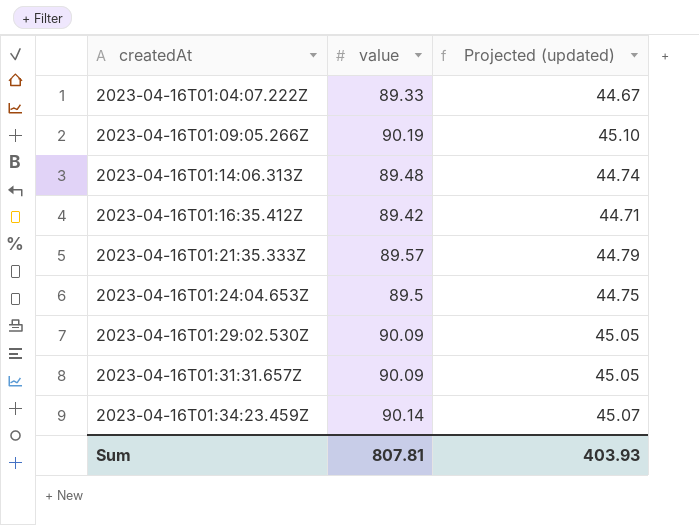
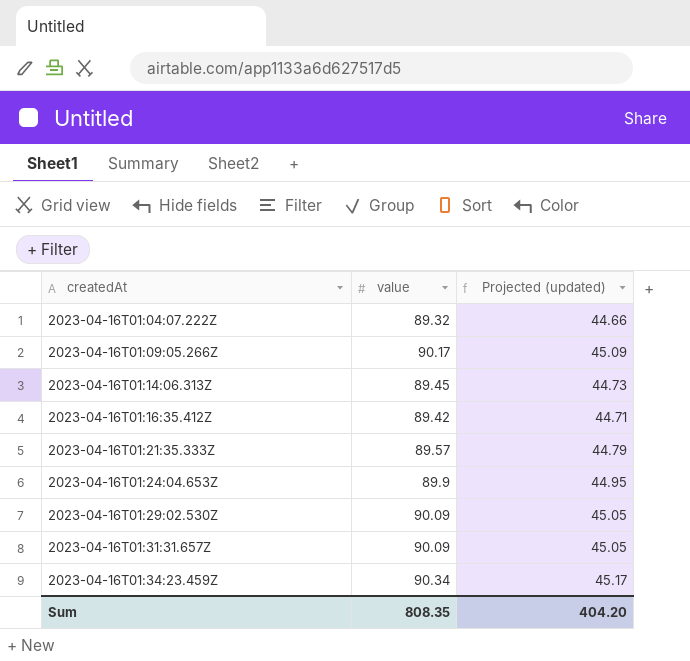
2023-04-16T01:04:07.222Z | value: 89.33 -> 89.32
2023-04-16T01:04:07.222Z | Projected (updated): 44.67 -> 44.66
2023-04-16T01:09:05.266Z | value: 90.19 -> 90.17
2023-04-16T01:09:05.266Z | Projected (updated): 45.10 -> 45.09
2023-04-16T01:14:06.313Z | value: 89.48 -> 89.45
2023-04-16T01:14:06.313Z | Projected (updated): 44.74 -> 44.73
2023-04-16T01:24:04.653Z | value: 89.5 -> 89.9
2023-04-16T01:24:04.653Z | Projected (updated): 44.75 -> 44.95
2023-04-16T01:34:23.459Z | value: 90.14 -> 90.34
2023-04-16T01:34:23.459Z | Projected (updated): 45.07 -> 45.17
Sum | value: 807.81 -> 808.35
Sum | Projected (updated): 403.93 -> 404.20

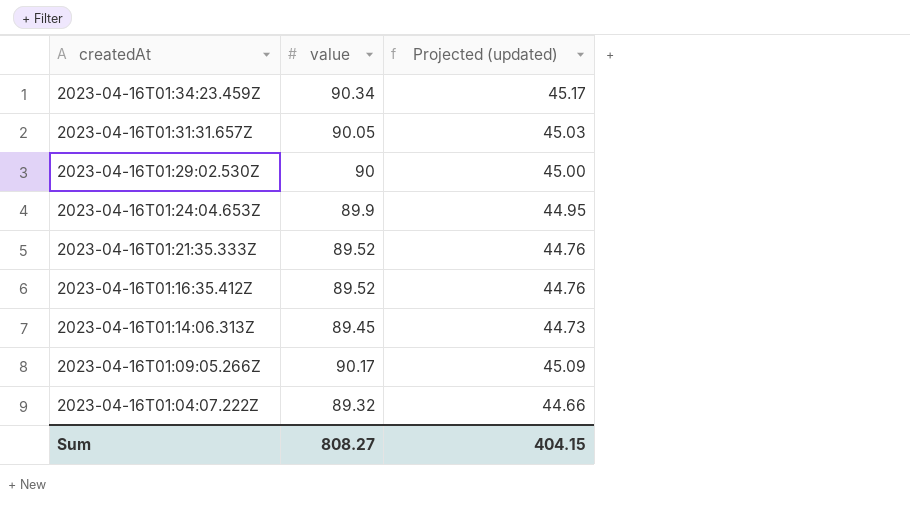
row order: createdAt ascending -> createdAt descending
2023-04-16T01:31:31.657Z | value: 90.09 -> 90.05
2023-04-16T01:31:31.657Z | Projected (updated): 45.05 -> 45.03
2023-04-16T01:29:02.530Z | value: 90.09 -> 90
2023-04-16T01:29:02.530Z | Projected (updated): 45.05 -> 45.00
2023-04-16T01:21:35.333Z | value: 89.57 -> 89.52
2023-04-16T01:21:35.333Z | Projected (updated): 44.79 -> 44.76
2023-04-16T01:16:35.412Z | value: 89.42 -> 89.52
2023-04-16T01:16:35.412Z | Projected (updated): 44.71 -> 44.76
Sum | value: 808.35 -> 808.27
Sum | Projected (updated): 404.20 -> 404.15

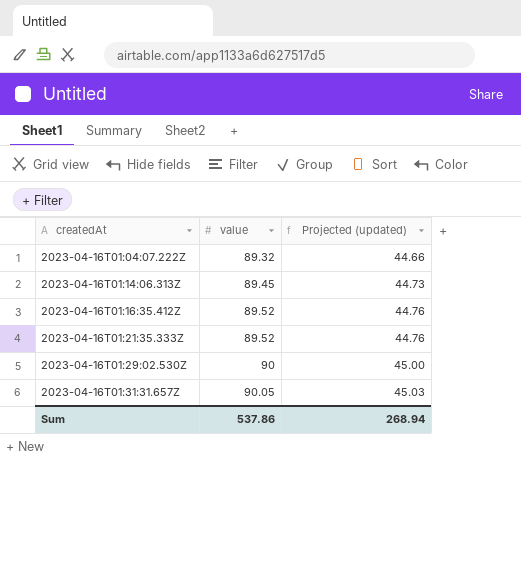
row order: createdAt descending -> createdAt ascending
row 2023-04-16T01:34:23.459Z: 90.34 | 45.17 -> none
row 2023-04-16T01:24:04.653Z: 89.9 | 44.95 -> none
row 2023-04-16T01:09:05.266Z: 90.17 | 45.09 -> none
Sum | value: 808.27 -> 537.86
Sum | Projected (updated): 404.15 -> 268.94

